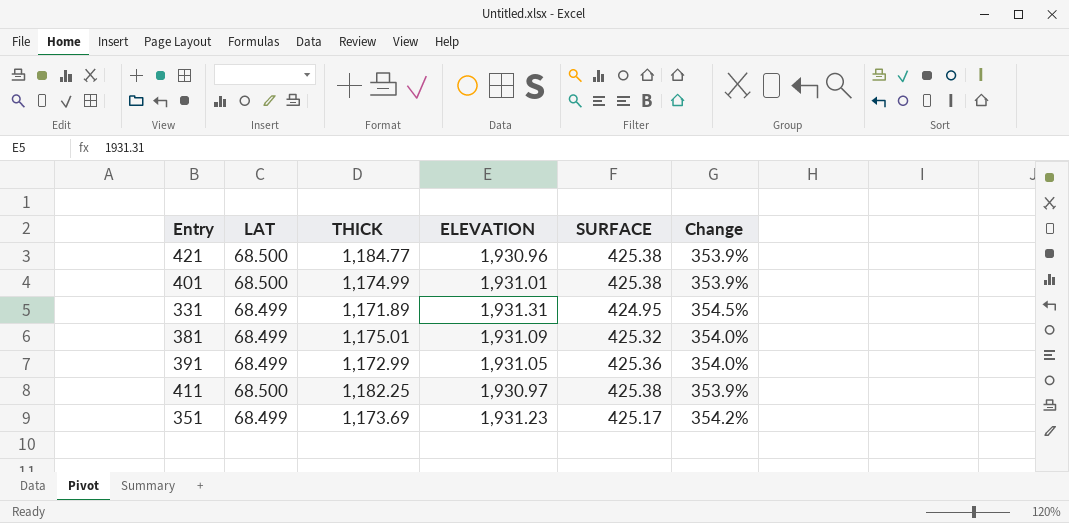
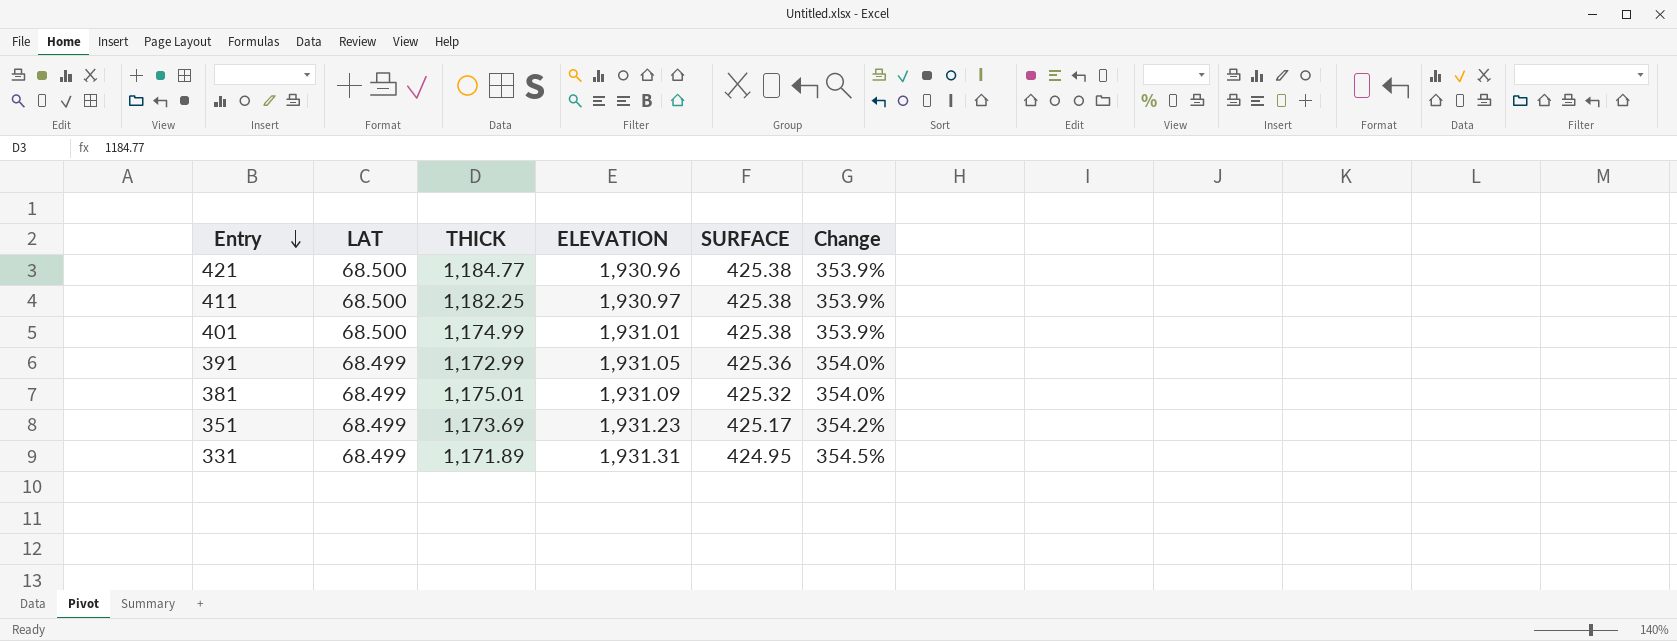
row order: none -> Entry descending

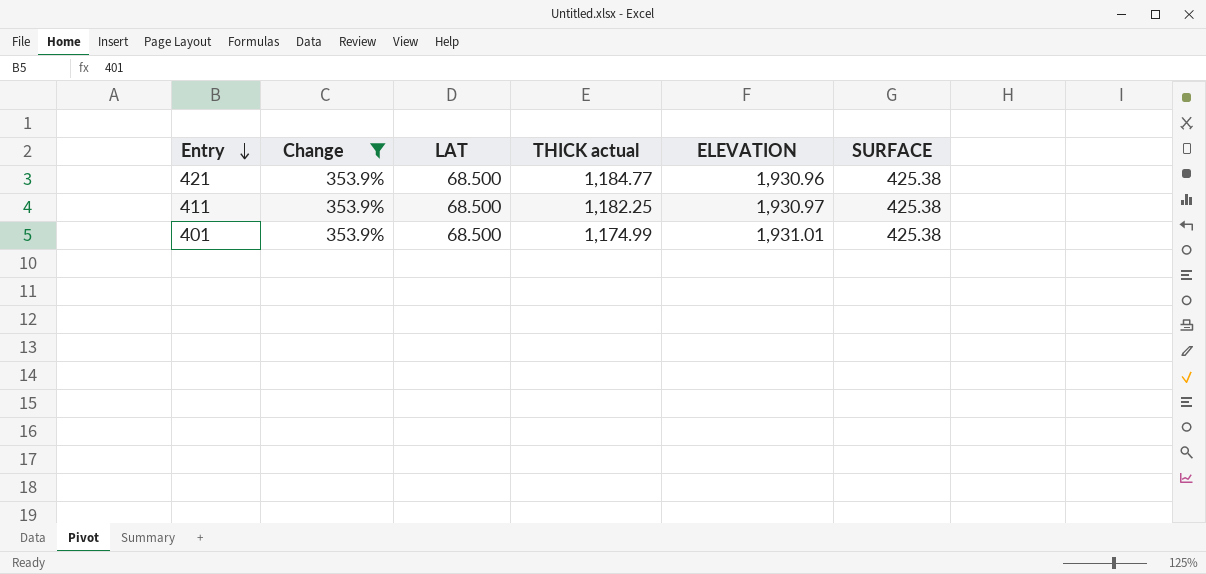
filter: none -> Change = 353.9%
column Change | position: 6 -> 2
column name: THICK -> THICK actual

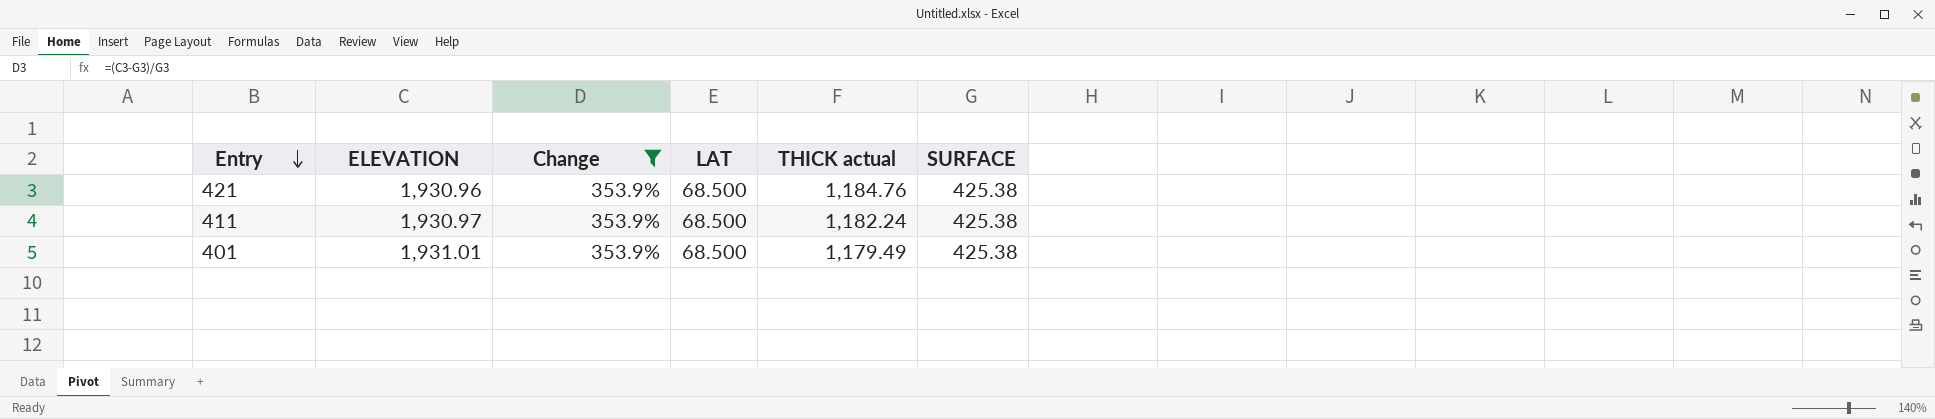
column ELEVATION | position: 5 -> 2
421 | THICK actual: 1,184.77 -> 1,184.76
411 | THICK actual: 1,182.25 -> 1,182.24
401 | THICK actual: 1,174.99 -> 1,179.49

